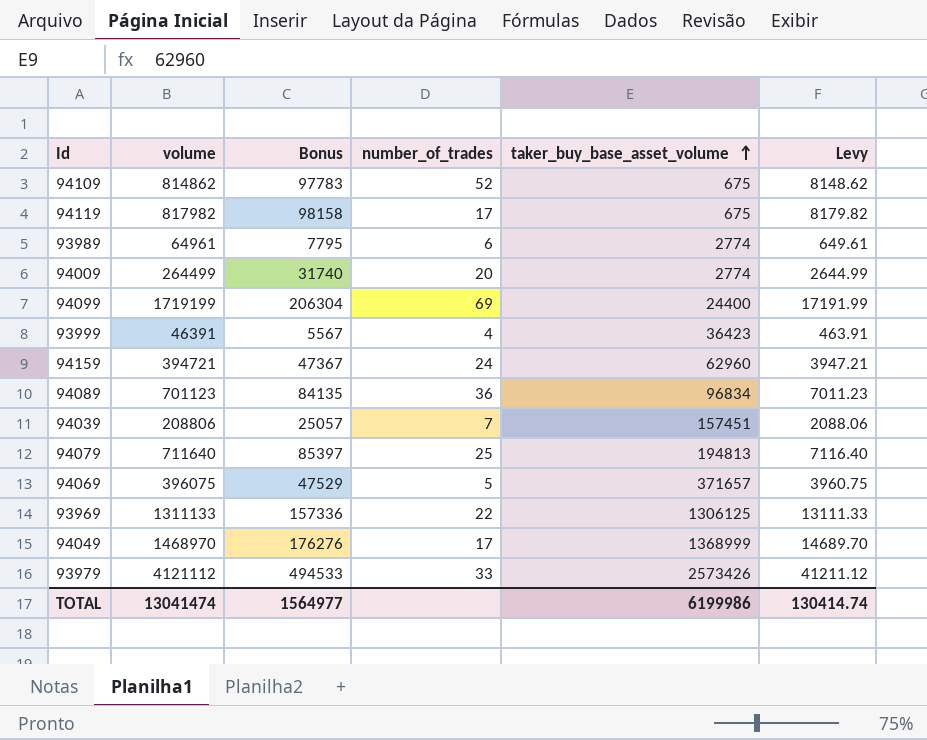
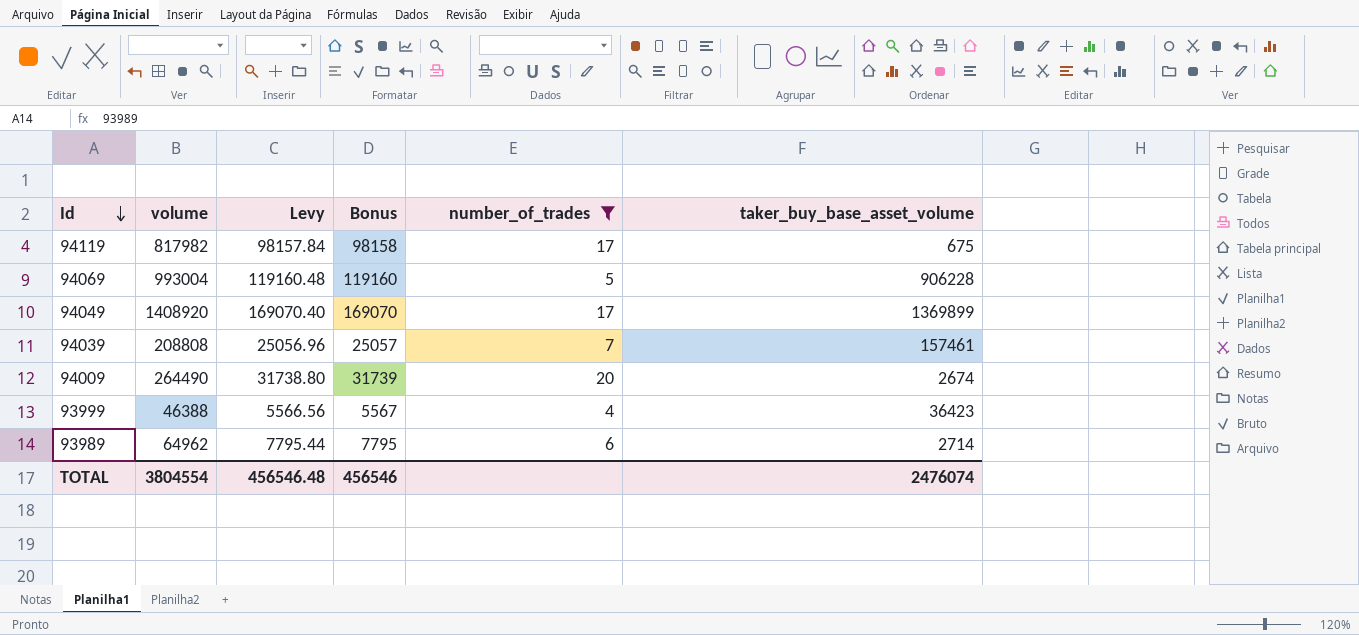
filter: none -> number_of_trades <= 20
row order: taker_buy_base_asset_volume ascending -> Id descending
column Levy | formula: [volume] * 0.01 -> [volume] * 0.12
column Levy | position: 6 -> 3
94069 | volume: 396075 -> 993004
94069 | Bonus: 47529 -> 119160
94069 | taker_buy_base_asset_volume: 371657 -> 906228
94049 | volume: 1468970 -> 1408920
94049 | Bonus: 176276 -> 169070
94049 | taker_buy_base_asset_volume: 1368999 -> 1369899
94039 | volume: 208806 -> 208808
94039 | taker_buy_base_asset_volume: 157451 -> 157461
94009 | volume: 264499 -> 264490
94009 | Bonus: 31740 -> 31739
94009 | taker_buy_base_asset_volume: 2774 -> 2674
93999 | volume: 46391 -> 46388
93989 | volume: 64961 -> 64962
93989 | taker_buy_base_asset_volume: 2774 -> 2714
TOTAL | volume: 13041474 -> 3804554
TOTAL | Levy: 130414.74 -> 456546.48
TOTAL | Bonus: 1564977 -> 456546
TOTAL | taker_buy_base_asset_volume: 6199986 -> 2476074

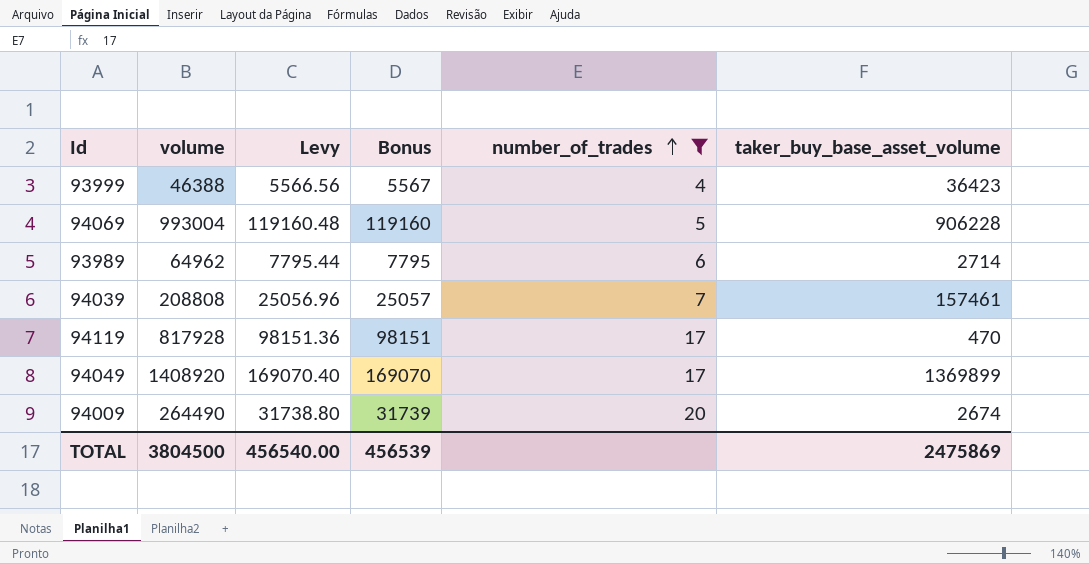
row order: Id descending -> number_of_trades ascending
94119 | volume: 817982 -> 817928
94119 | Levy: 98157.84 -> 98151.36
94119 | Bonus: 98158 -> 98151
94119 | taker_buy_base_asset_volume: 675 -> 470
TOTAL | volume: 3804554 -> 3804500
TOTAL | Levy: 456546.48 -> 456540.00
TOTAL | Bonus: 456546 -> 456539
TOTAL | taker_buy_base_asset_volume: 2476074 -> 2475869

